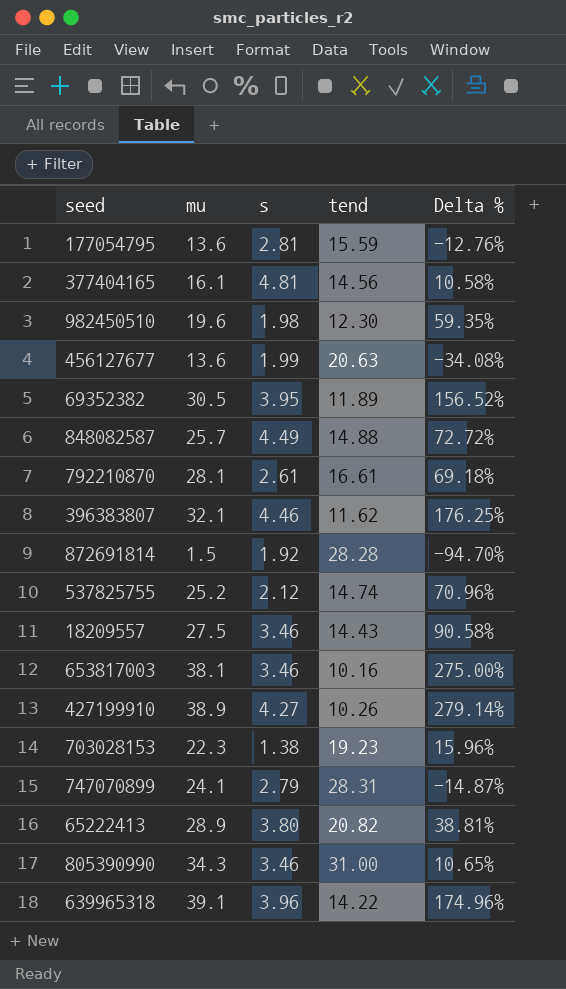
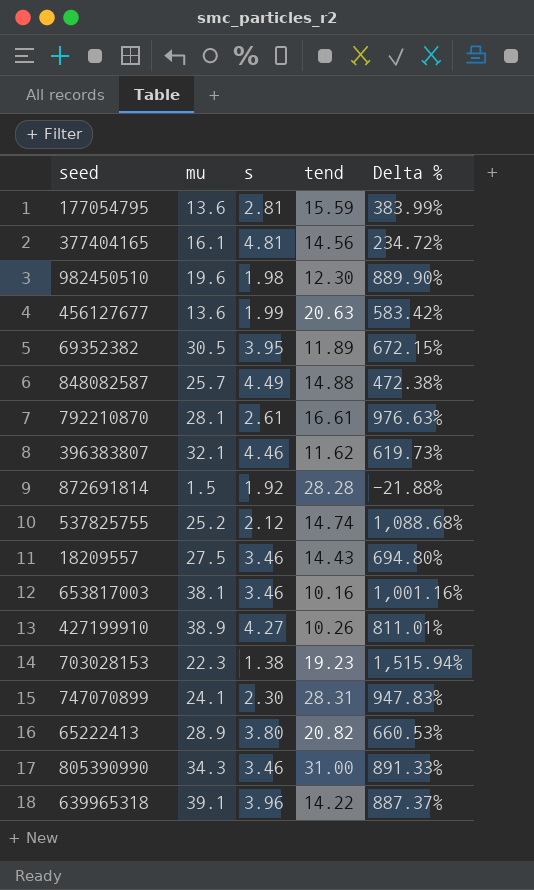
column Delta % | formula: ([mu] - [tend]) / [tend] -> ([mu] - [s]) / [s]
747070899 | s: 2.79 -> 2.30

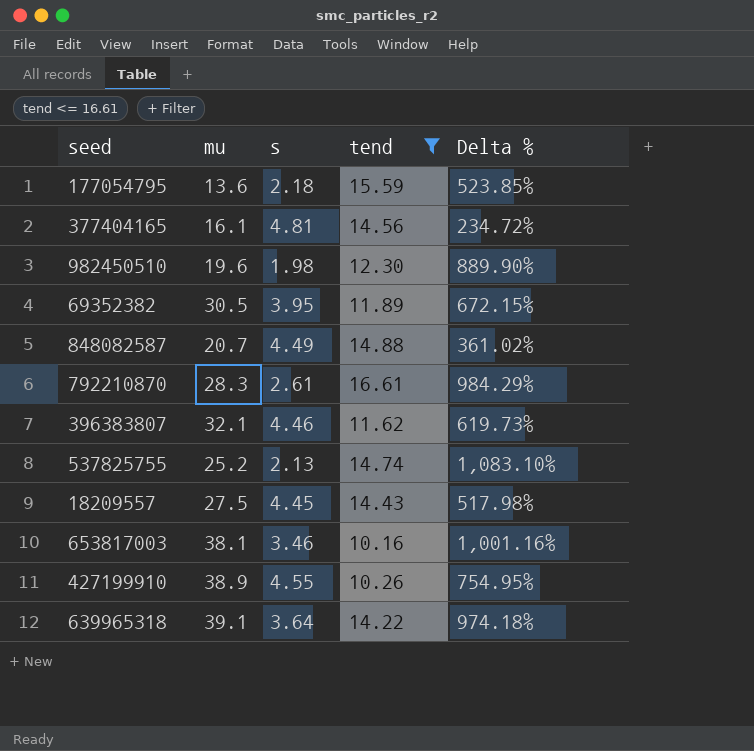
filter: none -> tend <= 16.61
177054795 | s: 2.81 -> 2.18
177054795 | Delta %: 383.99% -> 523.85%
848082587 | mu: 25.7 -> 20.7
848082587 | Delta %: 472.38% -> 361.02%
792210870 | mu: 28.1 -> 28.3
792210870 | Delta %: 976.63% -> 984.29%
537825755 | s: 2.12 -> 2.13
537825755 | Delta %: 1,088.68% -> 1,083.10%
18209557 | s: 3.46 -> 4.45
18209557 | Delta %: 694.80% -> 517.98%
427199910 | s: 4.27 -> 4.55
427199910 | Delta %: 811.01% -> 754.95%
639965318 | s: 3.96 -> 3.64
639965318 | Delta %: 887.37% -> 974.18%

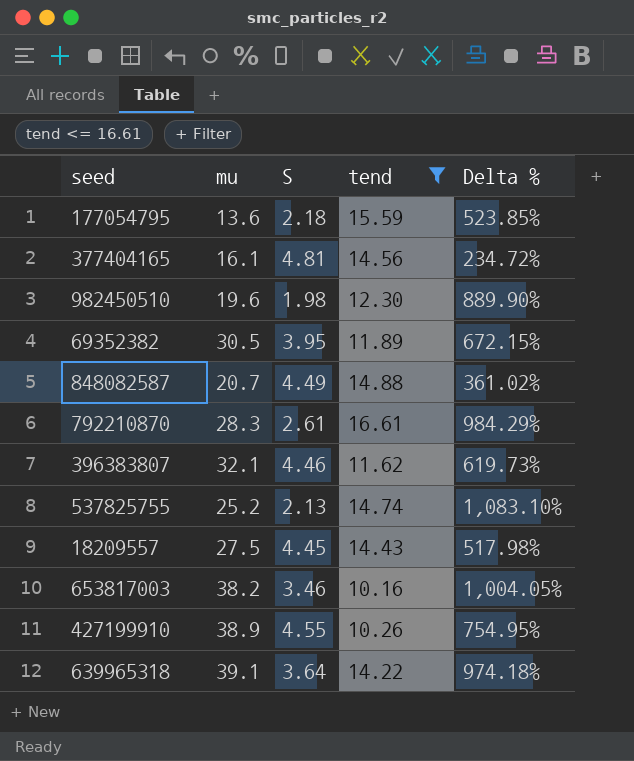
column name: s -> S
653817003 | mu: 38.1 -> 38.2
653817003 | Delta %: 1,001.16% -> 1,004.05%

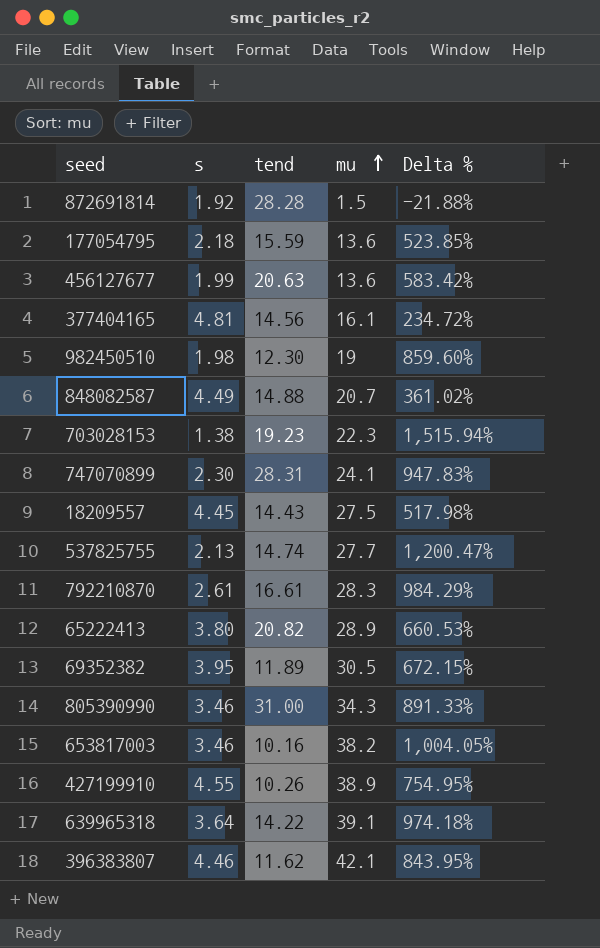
filter: tend <= 16.61 -> none
row order: none -> mu ascending
column name: S -> s
column mu | position: 2 -> 4
982450510 | mu: 19.6 -> 19
982450510 | Delta %: 889.90% -> 859.60%
537825755 | mu: 25.2 -> 27.7
537825755 | Delta %: 1,083.10% -> 1,200.47%
396383807 | mu: 32.1 -> 42.1
396383807 | Delta %: 619.73% -> 843.95%

